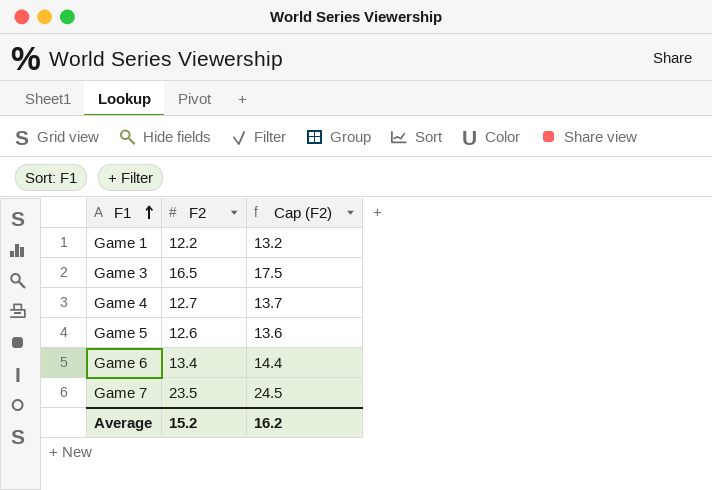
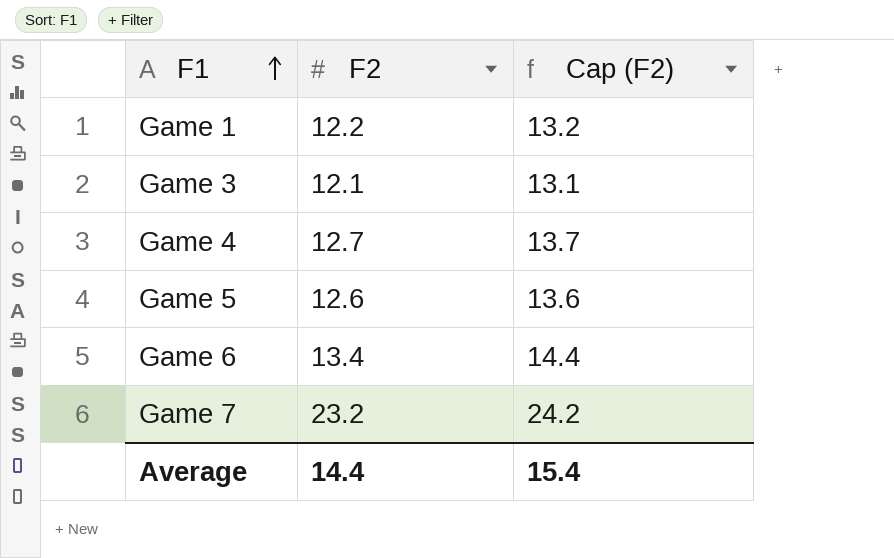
Game 3 | F2: 16.5 -> 12.1
Game 3 | Cap (F2): 17.5 -> 13.1
Game 7 | F2: 23.5 -> 23.2
Game 7 | Cap (F2): 24.5 -> 24.2
Average | F2: 15.2 -> 14.4
Average | Cap (F2): 16.2 -> 15.4

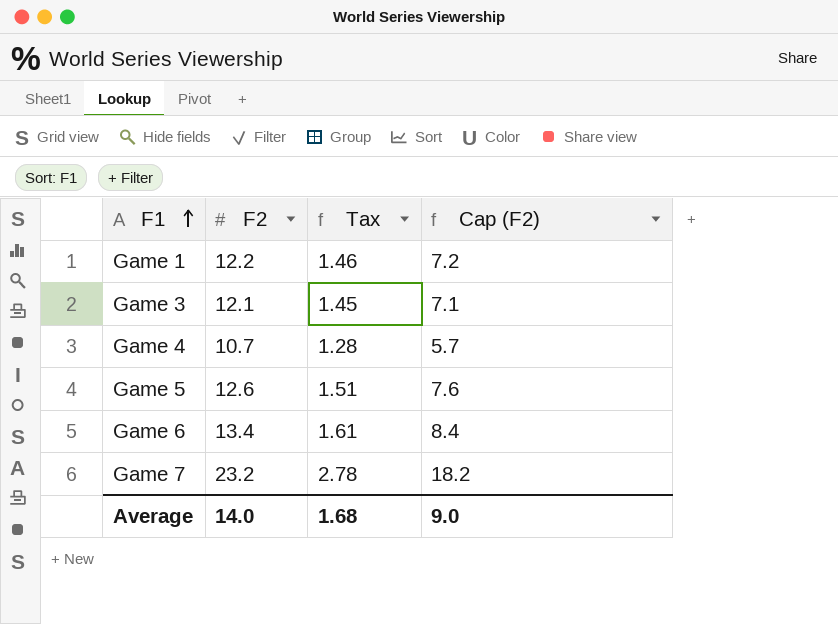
column Tax | formula: none -> [F2] * 0.12
column Cap (F2) | formula: [F2] + 1 -> [F2] - 5
Game 4 | F2: 12.7 -> 10.7
Average | F2: 14.4 -> 14.0
Average | Cap (F2): 15.4 -> 9.0

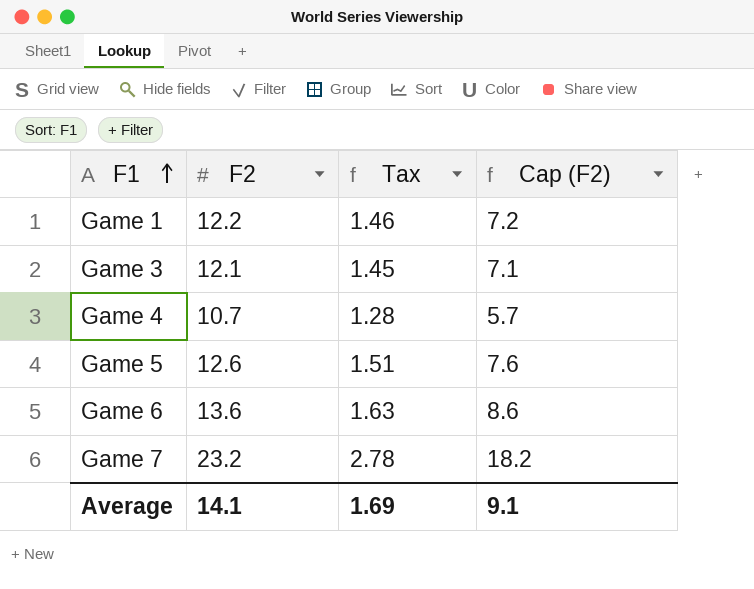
Game 6 | F2: 13.4 -> 13.6
Game 6 | Tax: 1.61 -> 1.63
Game 6 | Cap (F2): 8.4 -> 8.6
Average | F2: 14.0 -> 14.1
Average | Tax: 1.68 -> 1.69
Average | Cap (F2): 9.0 -> 9.1

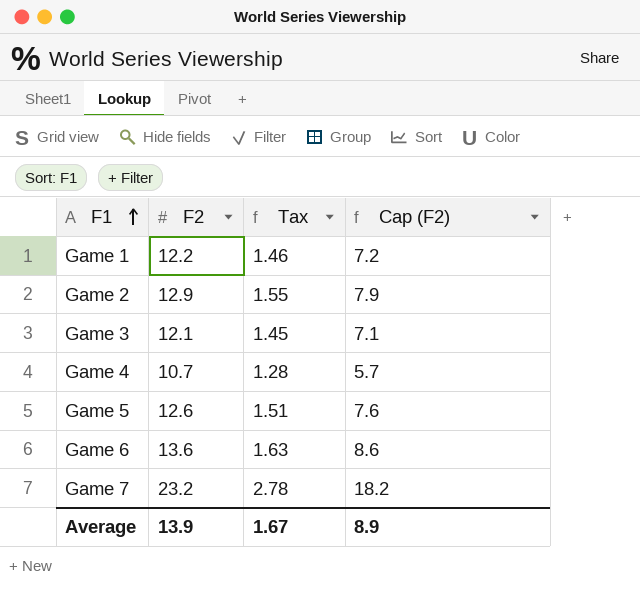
row Game 2: none -> 12.9 | 1.55 | 7.9
Average | F2: 14.1 -> 13.9
Average | Tax: 1.69 -> 1.67
Average | Cap (F2): 9.1 -> 8.9

